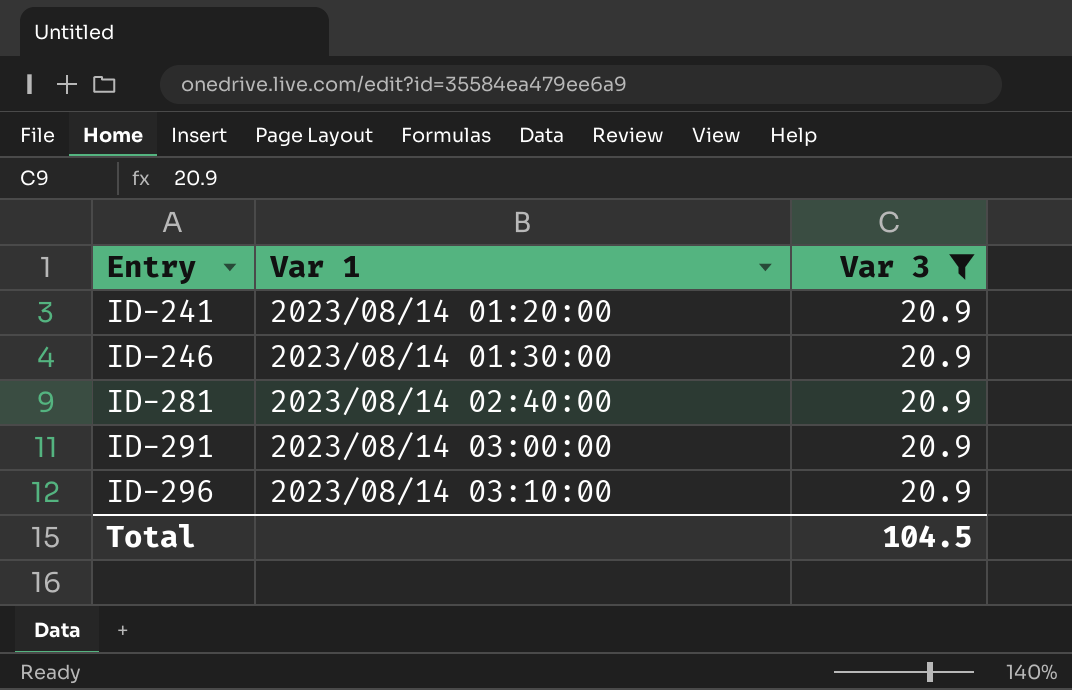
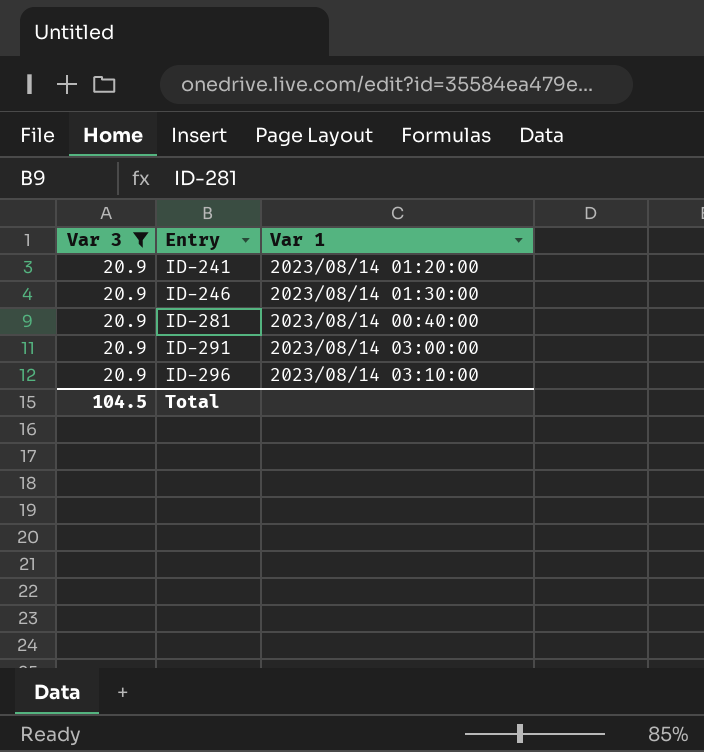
column Var 3 | position: 3 -> 1
ID-281 | Var 1: 2023/08/14 02:40:00 -> 2023/08/14 00:40:00

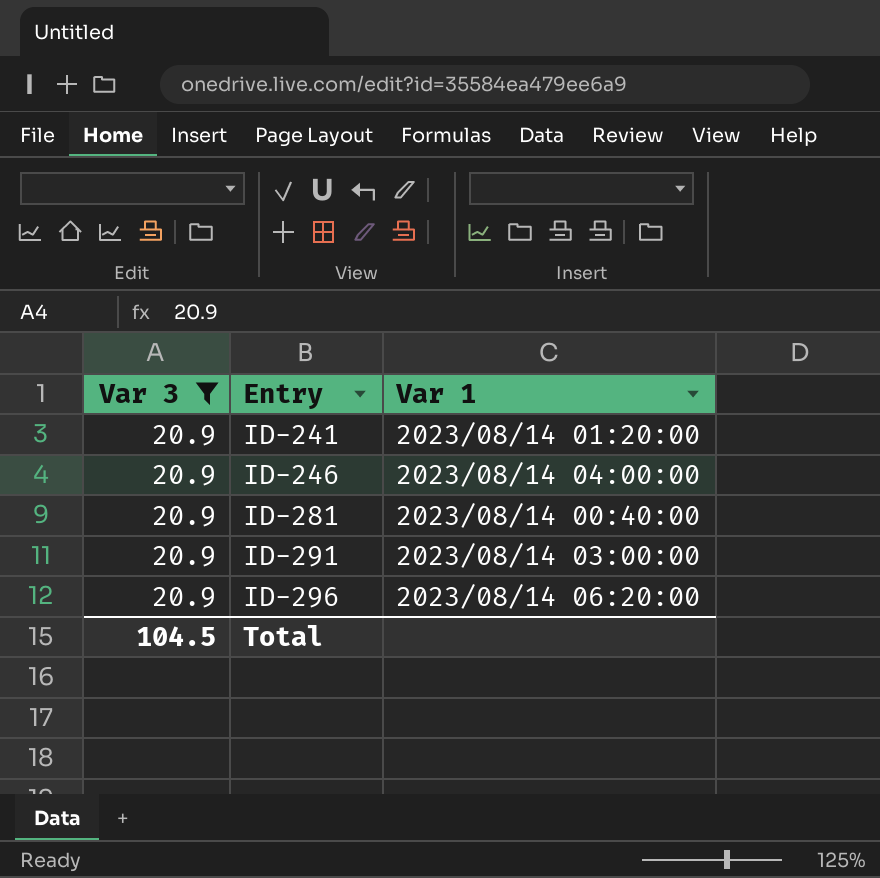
ID-246 | Var 1: 2023/08/14 01:30:00 -> 2023/08/14 04:00:00
ID-296 | Var 1: 2023/08/14 03:10:00 -> 2023/08/14 06:20:00

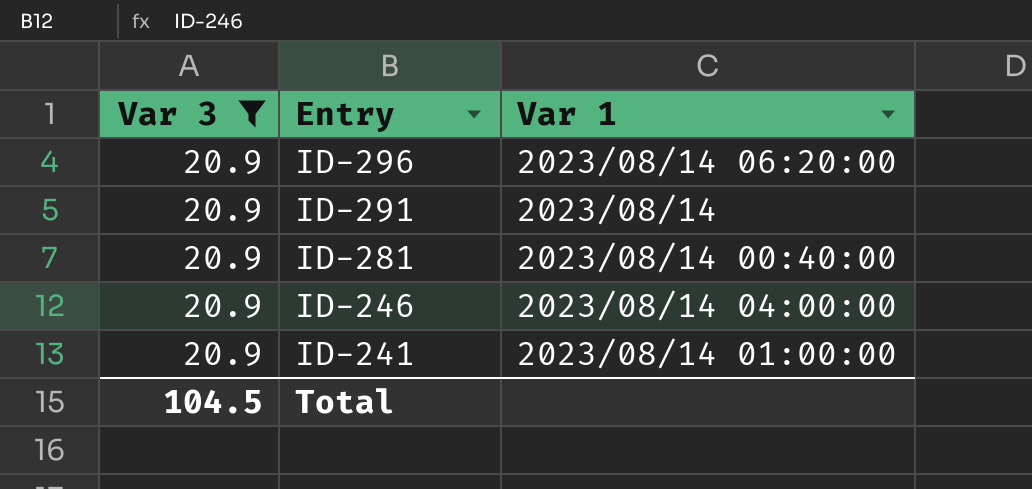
row order: Entry ascending -> Entry descending
ID-291 | Var 1: 2023/08/14 03:00:00 -> 2023/08/14
ID-241 | Var 1: 2023/08/14 01:20:00 -> 2023/08/14 01:00:00

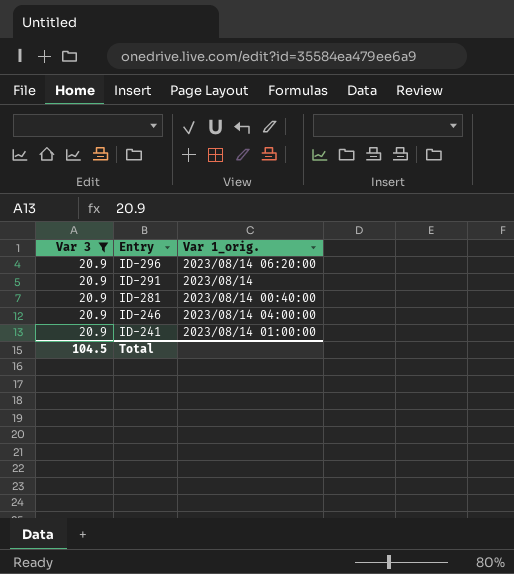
column name: Var 1 -> Var 1_orig.

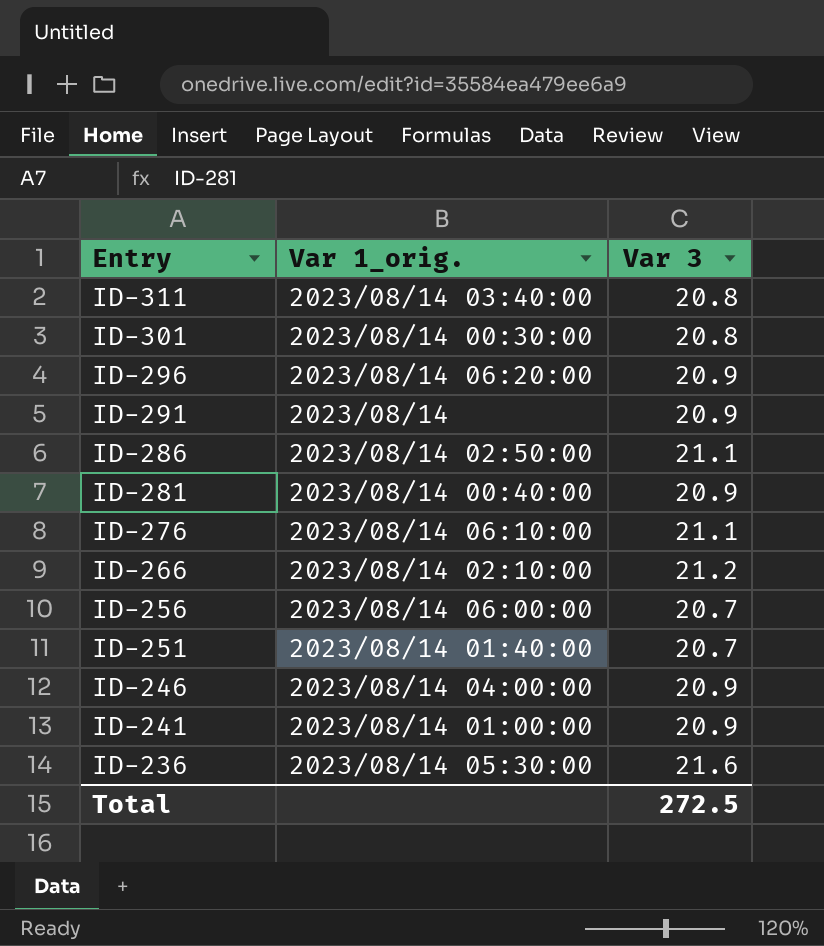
filter: Var 3 = 20.9 -> none
column Var 3 | position: 1 -> 3
Total | Var 3: 104.5 -> 272.5

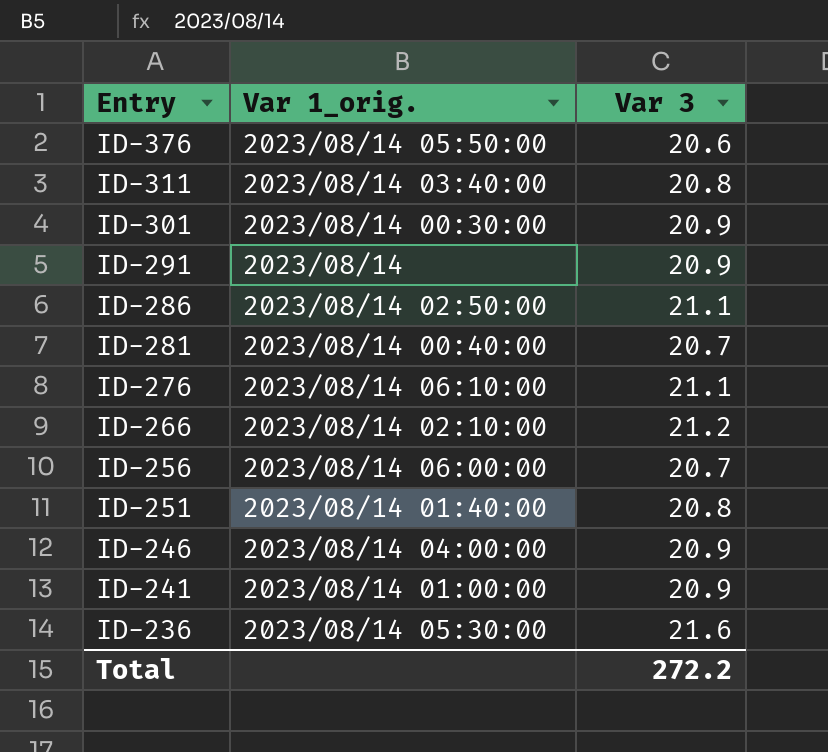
row ID-296: 2023/08/14 06:20:00 | 20.9 -> none
row ID-376: none -> 2023/08/14 05:50:00 | 20.6
ID-301 | Var 3: 20.8 -> 20.9
ID-281 | Var 3: 20.9 -> 20.7
ID-251 | Var 3: 20.7 -> 20.8
Total | Var 3: 272.5 -> 272.2

